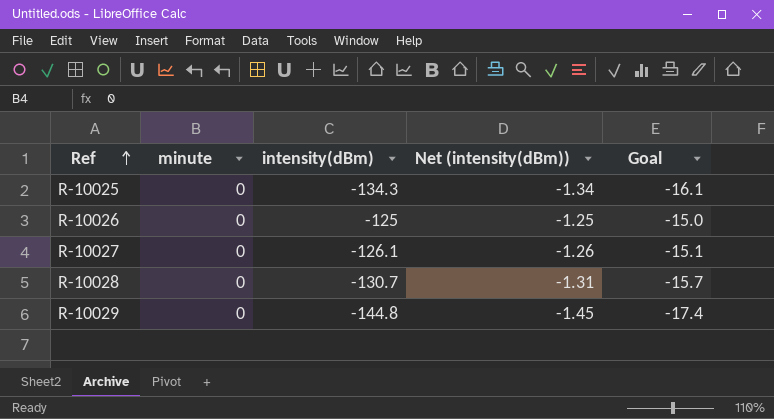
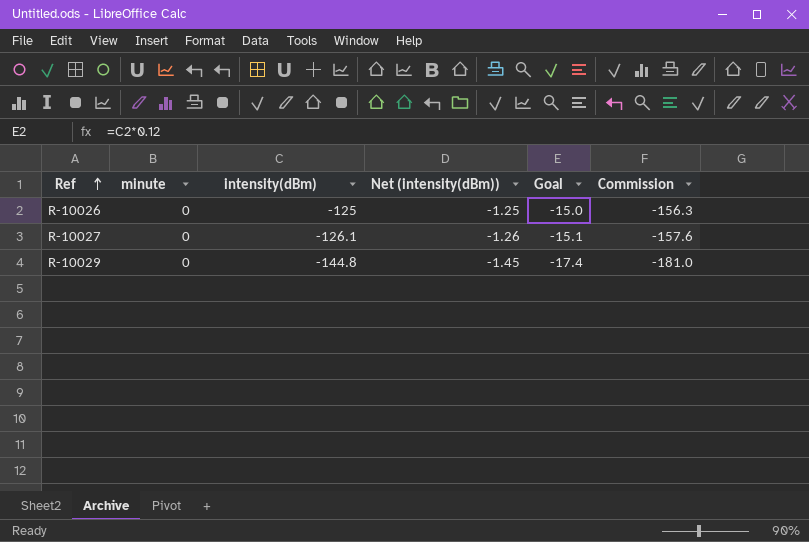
column Commission | formula: none -> [intensity(dBm)] * 1.25
row R-10025: 0 | -134.3 | -1.34 | -16.1 -> none
row R-10028: 0 | -130.7 | -1.31 | -15.7 -> none

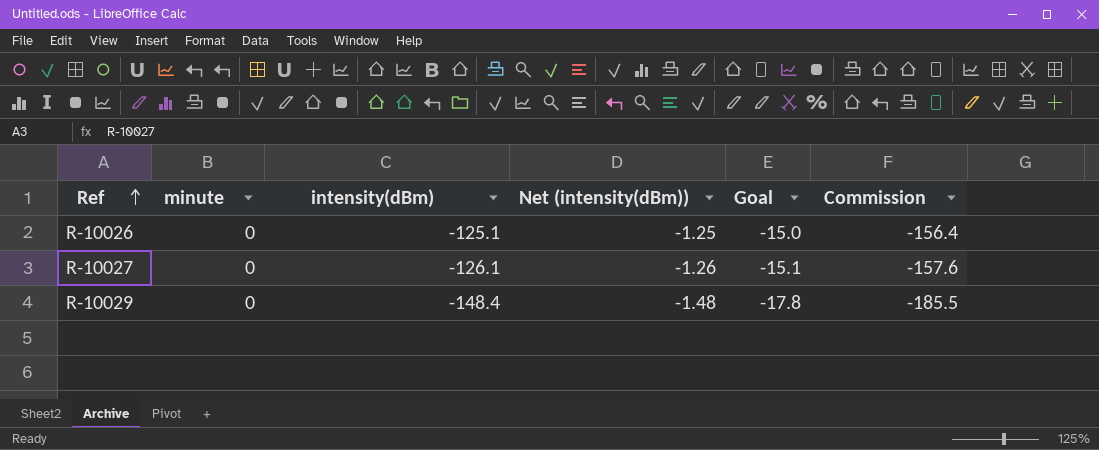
R-10026 | intensity(dBm): -125 -> -125.1
R-10026 | Commission: -156.3 -> -156.4
R-10029 | intensity(dBm): -144.8 -> -148.4
R-10029 | Net (intensity(dBm)): -1.45 -> -1.48
R-10029 | Goal: -17.4 -> -17.8
R-10029 | Commission: -181.0 -> -185.5

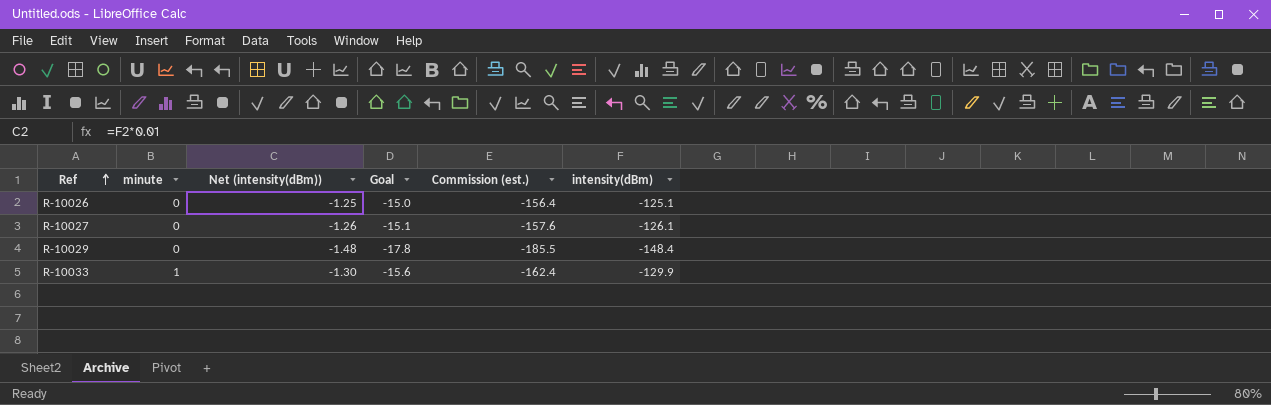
column name: Commission -> Commission (est.)
column intensity(dBm) | position: 3 -> 6
row R-10033: none -> 1 | -1.30 | -15.6 | -162.4 | -129.9

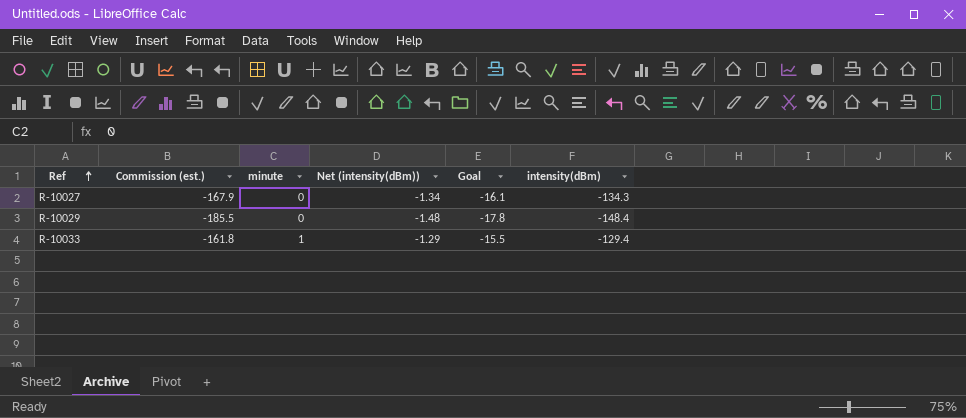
column Commission (est.) | position: 5 -> 2
row R-10026: 0 | -1.25 | -15.0 | -156.4 | -125.1 -> none
R-10027 | Commission (est.): -157.6 -> -167.9
R-10027 | Net (intensity(dBm)): -1.26 -> -1.34
R-10027 | Goal: -15.1 -> -16.1
R-10027 | intensity(dBm): -126.1 -> -134.3
R-10033 | Commission (est.): -162.4 -> -161.8
R-10033 | Net (intensity(dBm)): -1.30 -> -1.29
R-10033 | Goal: -15.6 -> -15.5
R-10033 | intensity(dBm): -129.9 -> -129.4

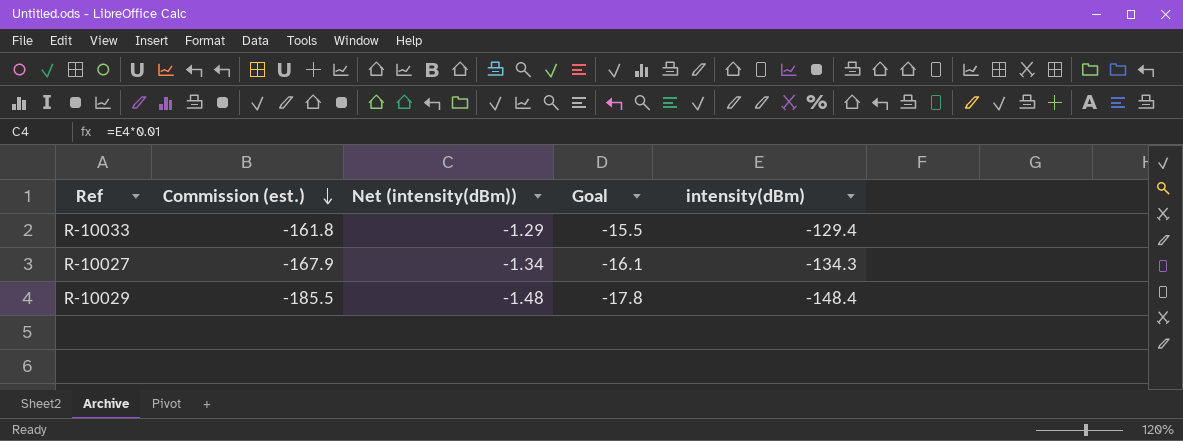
row order: Ref ascending -> Commission (est.) descending
column minute | position: 3 -> none

